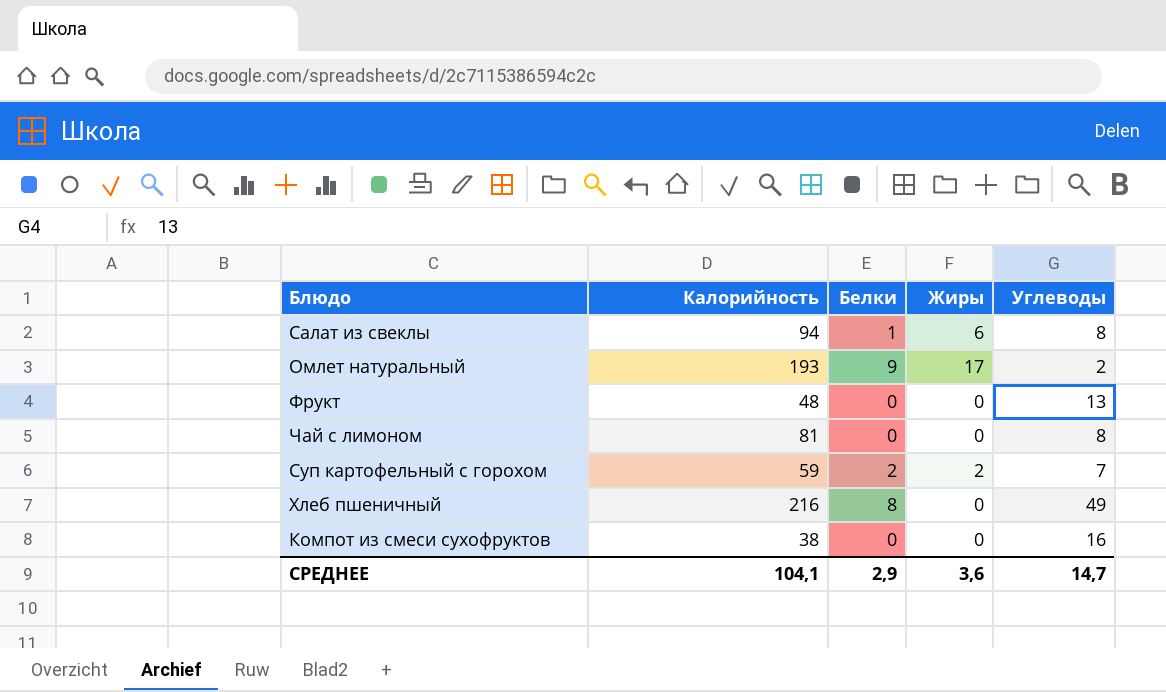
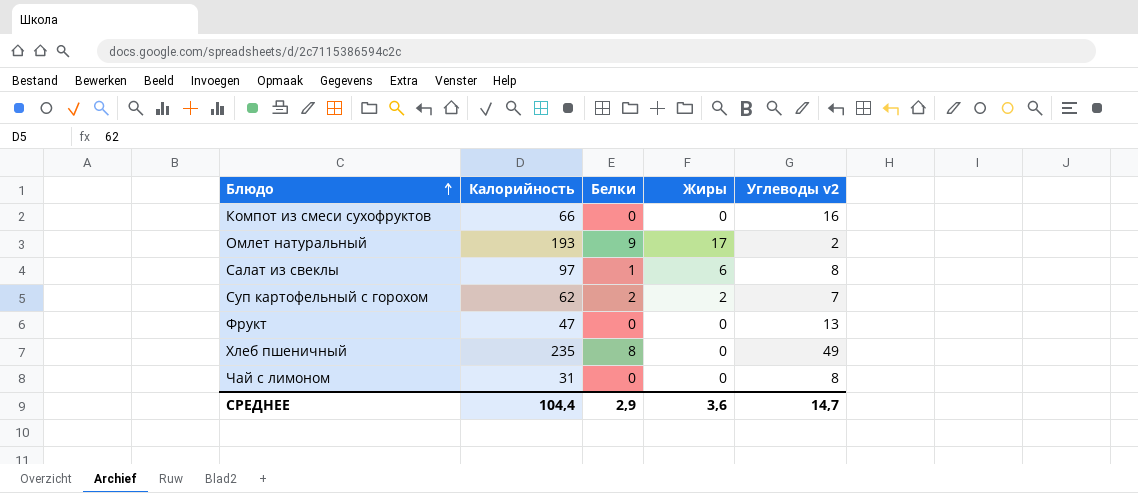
row order: none -> Блюдо ascending
column name: Углеводы -> Углеводы v2
Компот из смеси сухофруктов | Калорийность: 38 -> 66
Салат из свеклы | Калорийность: 94 -> 97
Суп картофельный с горохом | Калорийность: 59 -> 62
Фрукт | Калорийность: 48 -> 47
Хлеб пшеничный | Калорийность: 216 -> 235
Чай с лимоном | Калорийность: 81 -> 31
СРЕДНЕЕ | Калорийность: 104,1 -> 104,4

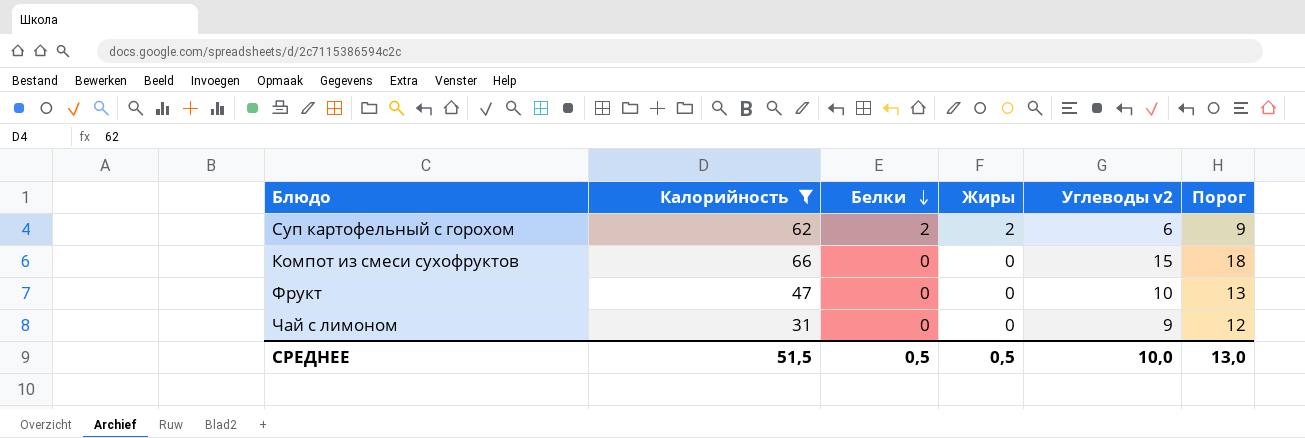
filter: none -> Калорийность <= 66
row order: Блюдо ascending -> Белки descending
column Порог | formula: none -> [Углеводы v2] + 3
Суп картофельный с горохом | Углеводы v2: 7 -> 6
Компот из смеси сухофруктов | Углеводы v2: 16 -> 15
Фрукт | Углеводы v2: 13 -> 10
Чай с лимоном | Углеводы v2: 8 -> 9
СРЕДНЕЕ | Калорийность: 104,4 -> 51,5
СРЕДНЕЕ | Белки: 2,9 -> 0,5
СРЕДНЕЕ | Жиры: 3,6 -> 0,5
СРЕДНЕЕ | Углеводы v2: 14,7 -> 10,0

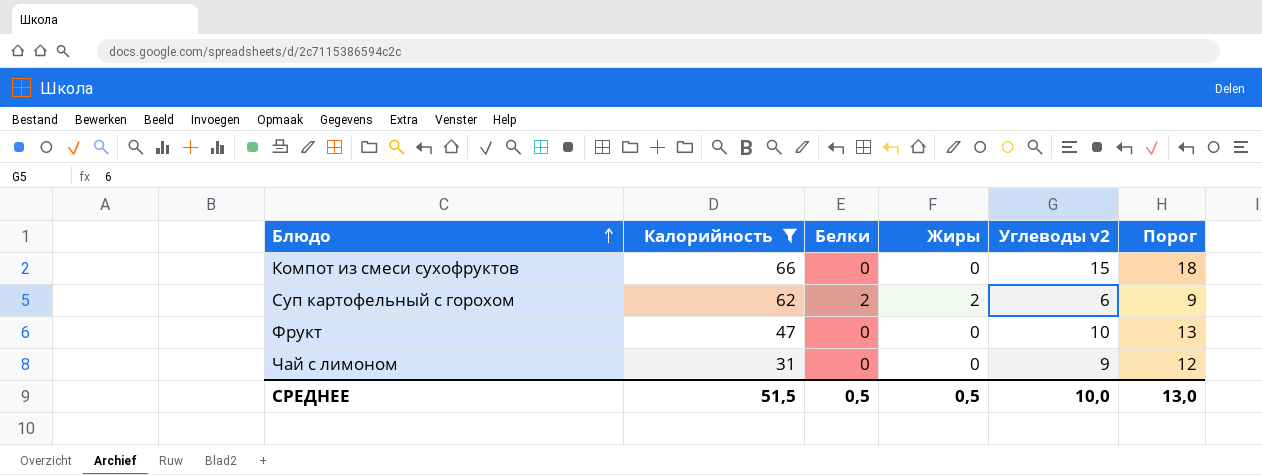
row order: Белки descending -> Блюдо ascending

